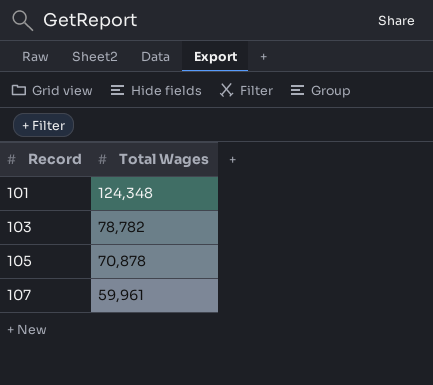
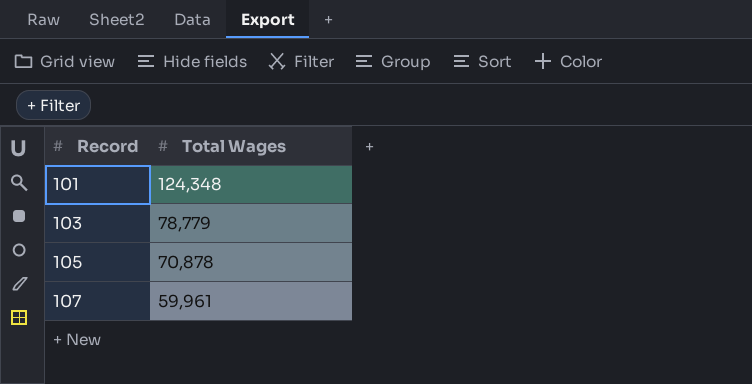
103 | Total Wages: 78,782 -> 78,779

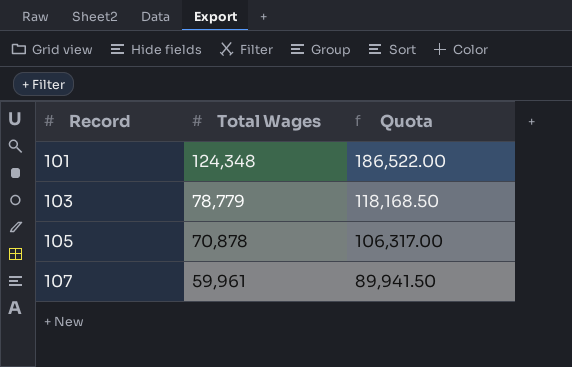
column Quota | formula: none -> [Total Wages] * 1.5

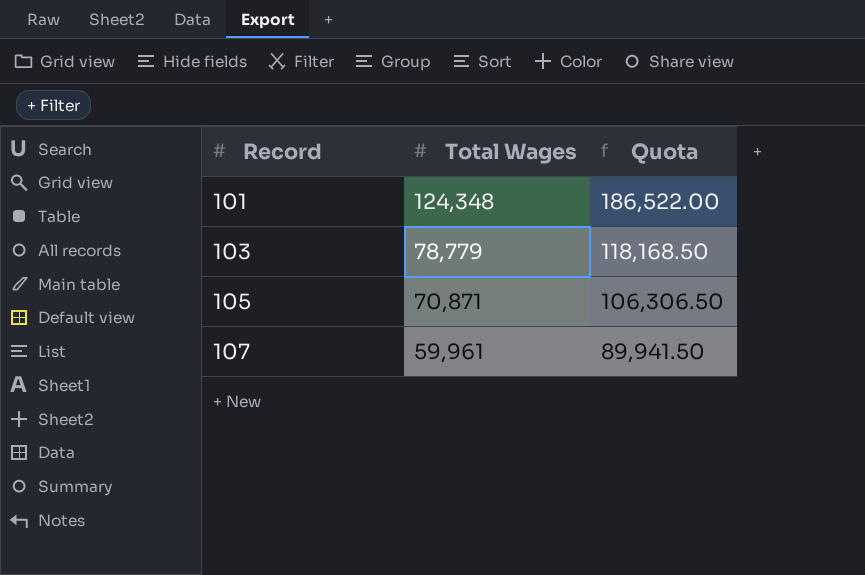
105 | Total Wages: 70,878 -> 70,871
105 | Quota: 106,317.00 -> 106,306.50

